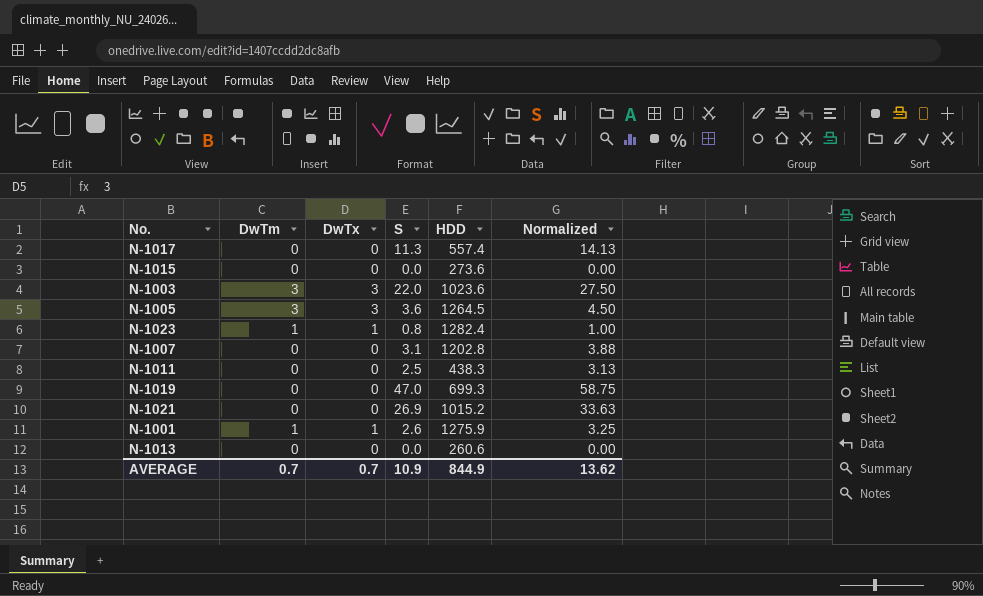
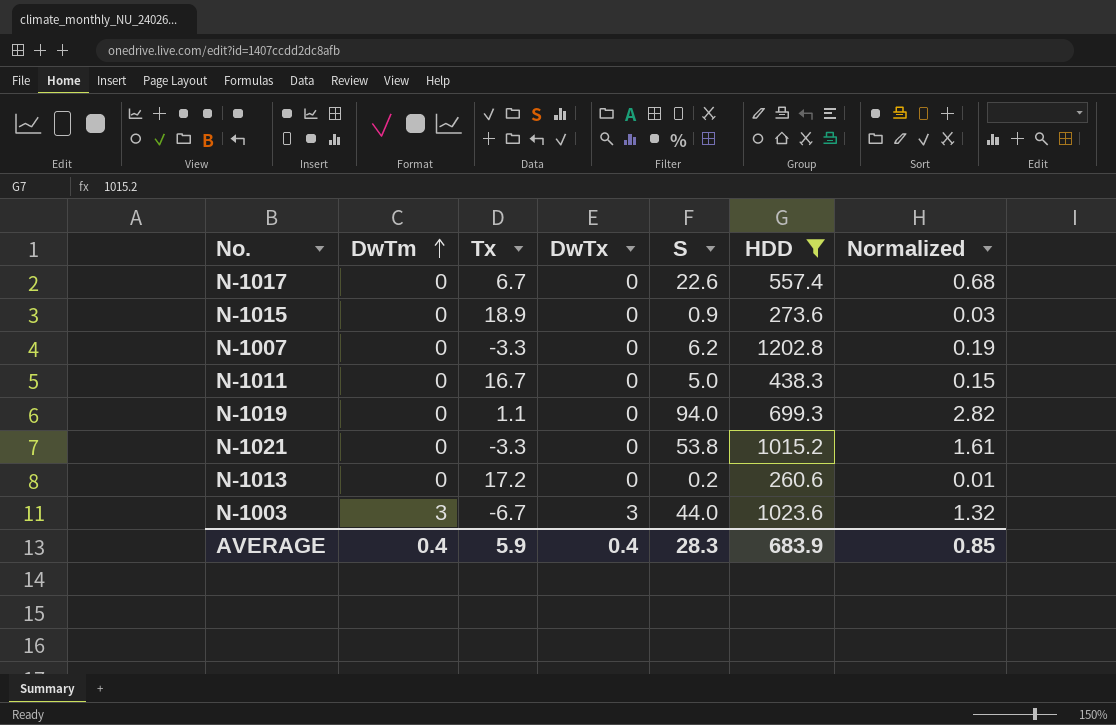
filter: none -> HDD <= 1202.8
row order: none -> DwTm ascending
column Tx | position: none -> 3
column Normalized | formula: [S] * 1.25 -> [S] * 0.03
N-1017 | S: 11.3 -> 22.6
N-1015 | S: 0.0 -> 0.9
N-1007 | S: 3.1 -> 6.2
N-1011 | S: 2.5 -> 5.0
N-1019 | S: 47.0 -> 94.0
N-1021 | S: 26.9 -> 53.8
N-1013 | S: 0.0 -> 0.2
N-1003 | S: 22.0 -> 44.0
AVERAGE | DwTm: 0.7 -> 0.4
AVERAGE | DwTx: 0.7 -> 0.4
AVERAGE | S: 10.9 -> 28.3
AVERAGE | HDD: 844.9 -> 683.9
AVERAGE | Normalized: 13.62 -> 0.85

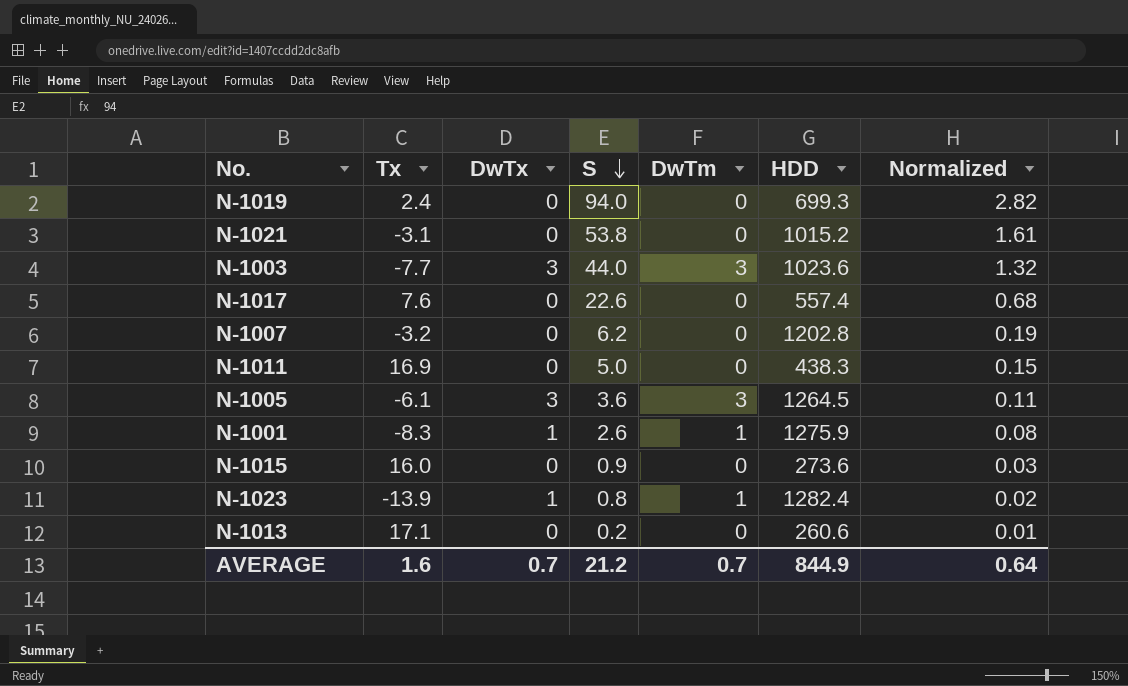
filter: HDD <= 1202.8 -> none
row order: DwTm ascending -> S descending
column DwTm | position: 2 -> 5
N-1019 | Tx: 1.1 -> 2.4
N-1021 | Tx: -3.3 -> -3.1
N-1003 | Tx: -6.7 -> -7.7
N-1017 | Tx: 6.7 -> 7.6
N-1007 | Tx: -3.3 -> -3.2
N-1011 | Tx: 16.7 -> 16.9
N-1015 | Tx: 18.9 -> 16.0
N-1013 | Tx: 17.2 -> 17.1
AVERAGE | Tx: 5.9 -> 1.6
AVERAGE | DwTx: 0.4 -> 0.7
AVERAGE | S: 28.3 -> 21.2
AVERAGE | DwTm: 0.4 -> 0.7
AVERAGE | HDD: 683.9 -> 844.9
AVERAGE | Normalized: 0.85 -> 0.64

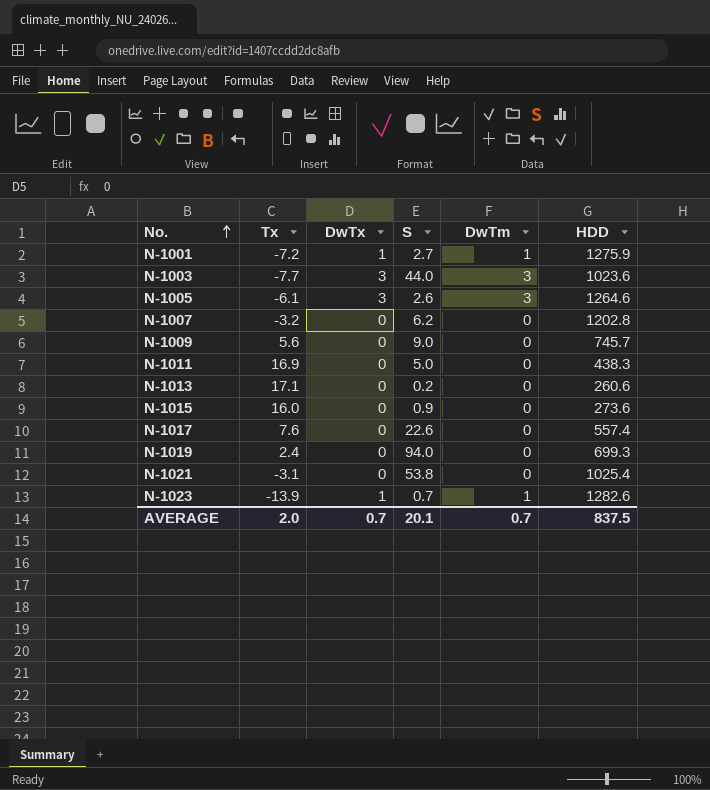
row order: S descending -> No. ascending
column Normalized | formula: [S] * 0.03 -> none
N-1001 | Tx: -8.3 -> -7.2
N-1001 | S: 2.6 -> 2.7
N-1005 | S: 3.6 -> 2.6
N-1005 | HDD: 1264.5 -> 1264.6
row N-1009: none -> 5.6 | 0 | 9.0 | 0 | 745.7
N-1021 | HDD: 1015.2 -> 1025.4
N-1023 | S: 0.8 -> 0.7
N-1023 | HDD: 1282.4 -> 1282.6
AVERAGE | Tx: 1.6 -> 2.0
AVERAGE | S: 21.2 -> 20.1
AVERAGE | HDD: 844.9 -> 837.5

